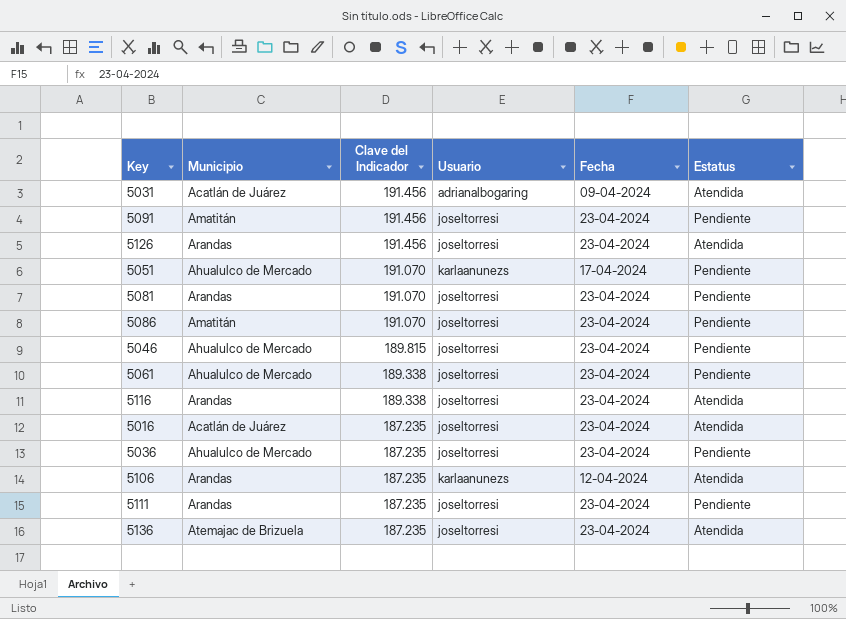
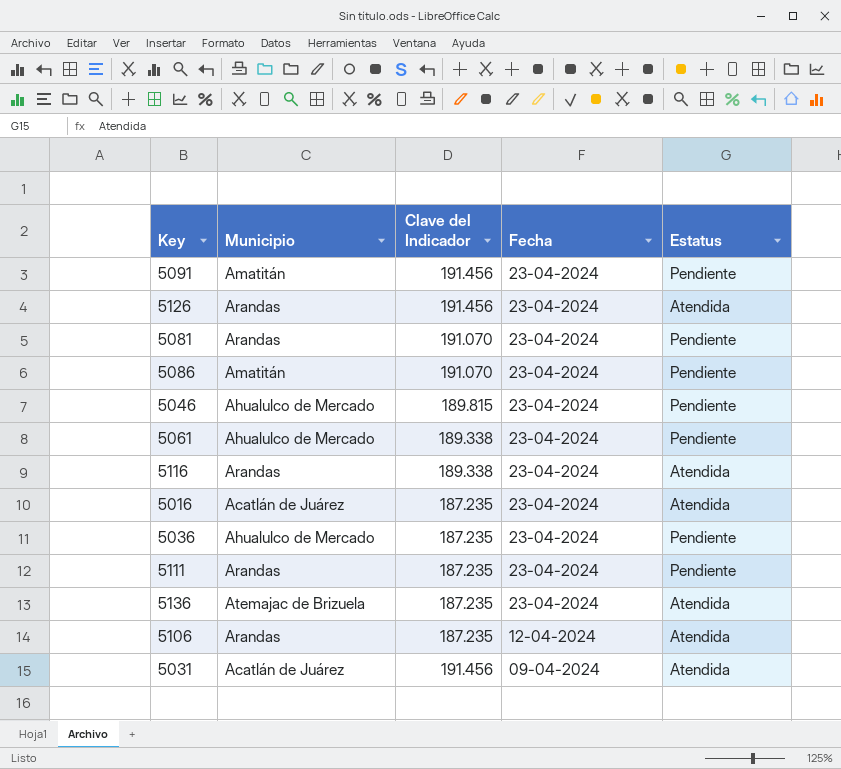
row order: Clave del Indicador descending -> Fecha descending
column Usuario | position: 4 -> none
row 5051: Ahualulco de Mercado | 191.070 | karlaanunezs | 17-04-2024 | Pendiente -> none

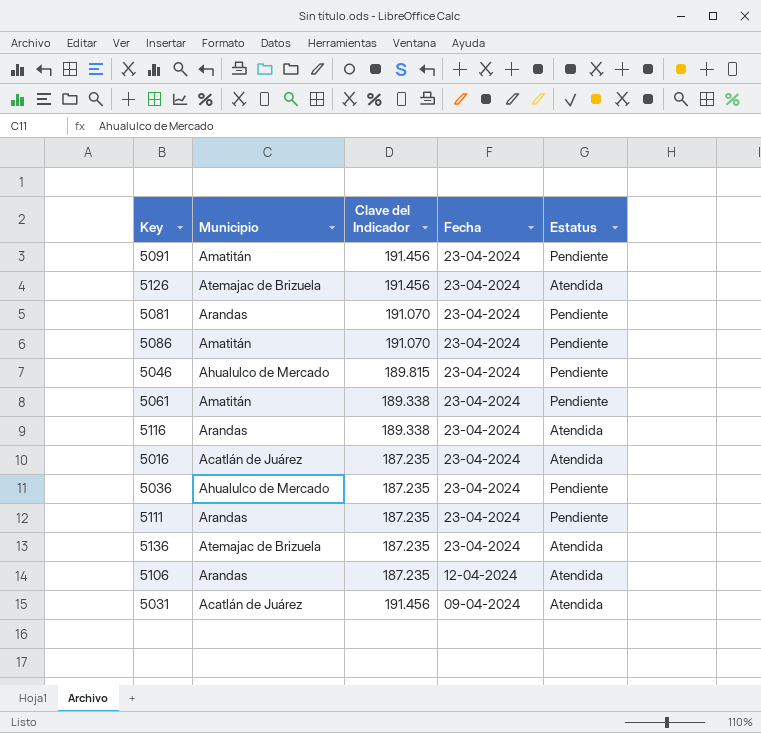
5126 | Municipio: Arandas -> Atemajac de Brizuela
5061 | Municipio: Ahualulco de Mercado -> Amatitán

